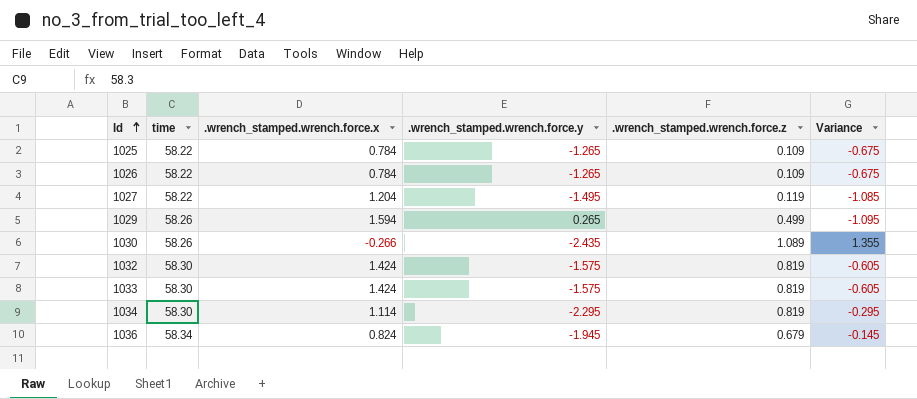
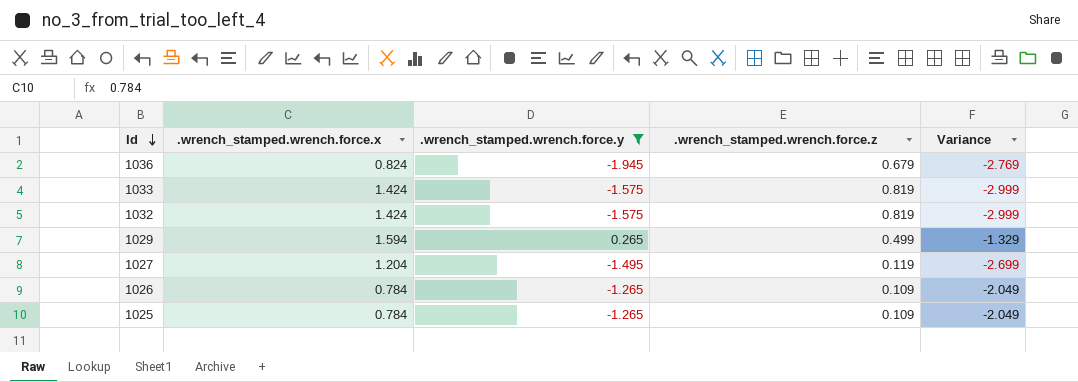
filter: none -> .wrench_stamped.wrench.force.y >= -1.945
row order: Id ascending -> Id descending
column time | position: 2 -> none
column Variance | formula: [.wrench_stamped.wrench.force.z] - [.wrench_stamped.wrench.force.x] -> [.wrench_stamped.wrench.force.y] - [.wrench_stamped.wrench.force.x]

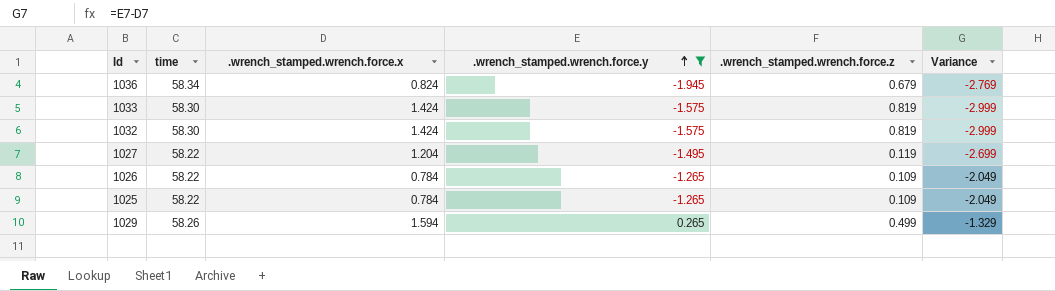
row order: Id descending -> .wrench_stamped.wrench.force.y ascending
column time | position: none -> 2

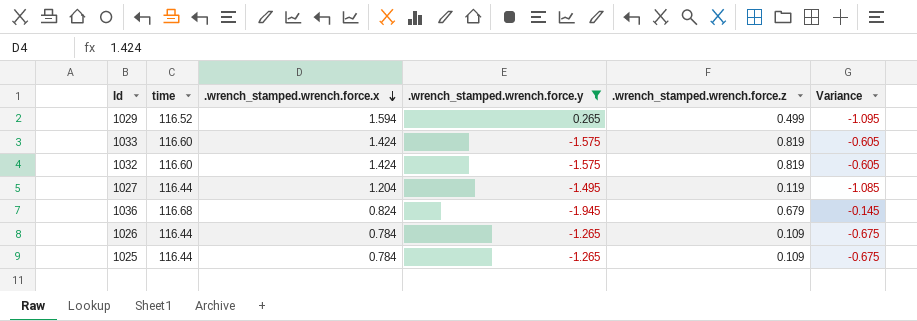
row order: .wrench_stamped.wrench.force.y ascending -> .wrench_stamped.wrench.force.x descending
column Variance | formula: [.wrench_stamped.wrench.force.y] - [.wrench_stamped.wrench.force.x] -> [.wrench_stamped.wrench.force.z] - [.wrench_stamped.wrench.force.x]
1029 | time: 58.26 -> 116.52
1033 | time: 58.30 -> 116.60
1032 | time: 58.30 -> 116.60
1027 | time: 58.22 -> 116.44
1036 | time: 58.34 -> 116.68
1026 | time: 58.22 -> 116.44
1025 | time: 58.22 -> 116.44

